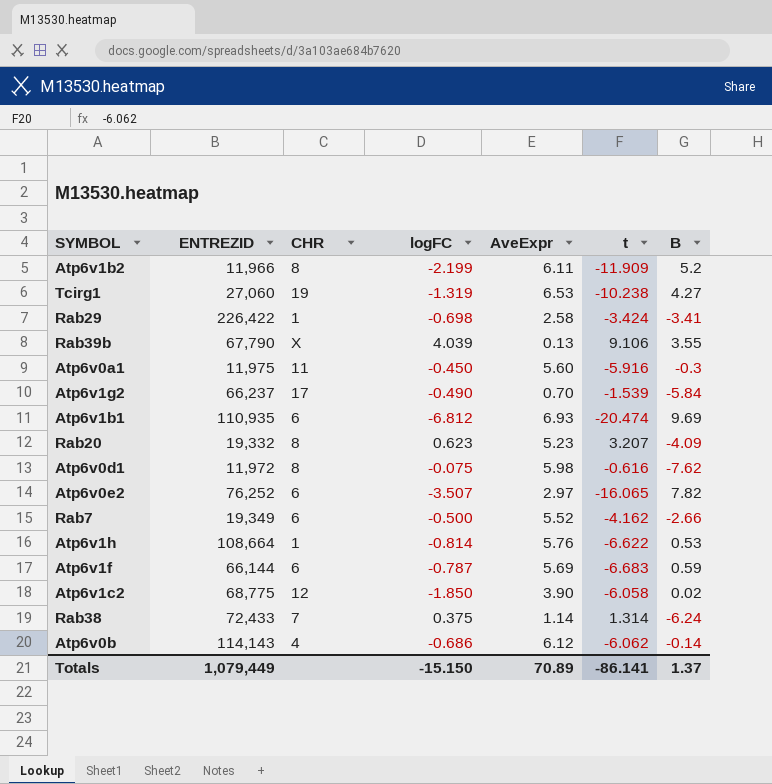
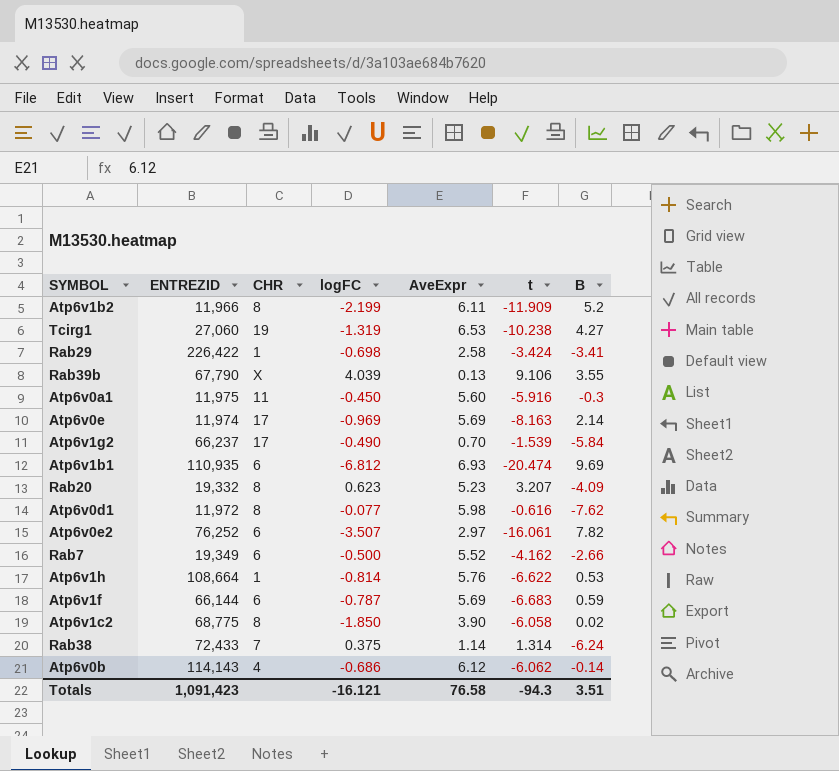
row Atp6v0e: none -> 11,974 | 17 | -0.969 | 5.69 | -8.163 | 2.14
Atp6v0d1 | logFC: -0.075 -> -0.077
Atp6v0e2 | t: -16.065 -> -16.061
Atp6v1c2 | CHR: 12 -> 8
Totals | ENTREZID: 1,079,449 -> 1,091,423
Totals | logFC: -15.150 -> -16.121
Totals | AveExpr: 70.89 -> 76.58
Totals | t: -86.141 -> -94.3
Totals | B: 1.37 -> 3.51

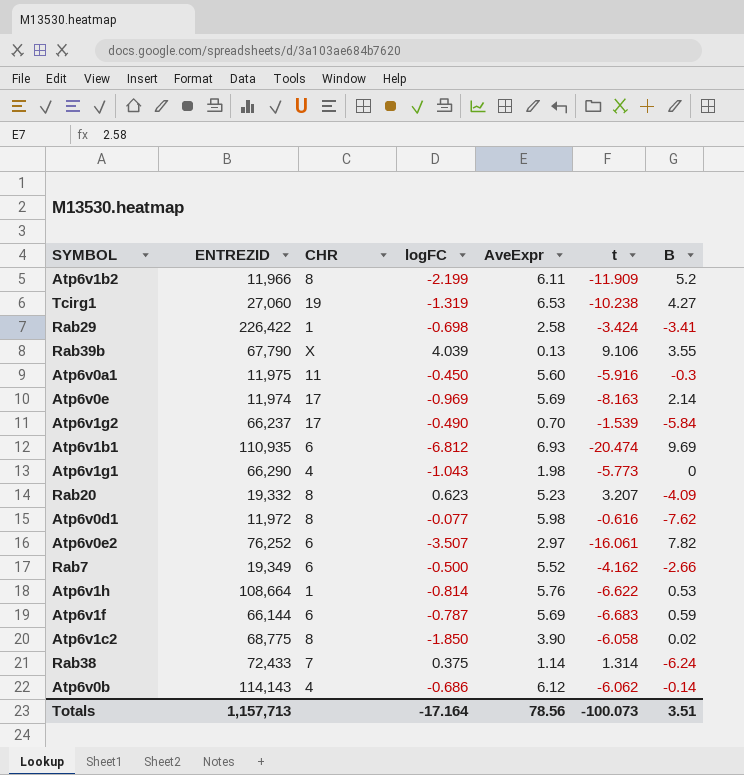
row Atp6v1g1: none -> 66,290 | 4 | -1.043 | 1.98 | -5.773 | 0
Totals | ENTREZID: 1,091,423 -> 1,157,713
Totals | logFC: -16.121 -> -17.164
Totals | AveExpr: 76.58 -> 78.56
Totals | t: -94.3 -> -100.073

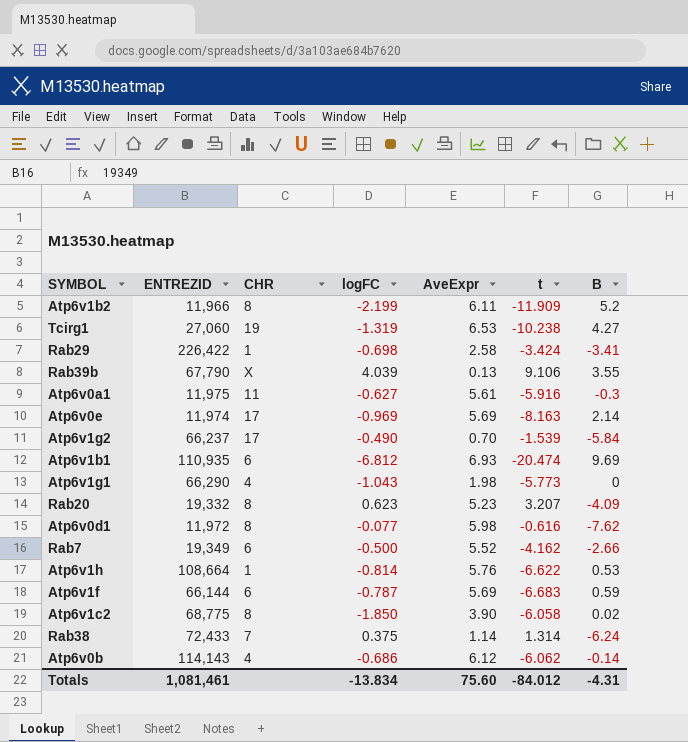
row Atp6v0e2: 76,252 | 6 | -3.507 | 2.97 | -16.061 | 7.82 -> none
Atp6v0a1 | logFC: -0.450 -> -0.627
Atp6v0a1 | AveExpr: 5.60 -> 5.61
Totals | ENTREZID: 1,157,713 -> 1,081,461
Totals | logFC: -17.164 -> -13.834
Totals | AveExpr: 78.56 -> 75.60
Totals | t: -100.073 -> -84.012
Totals | B: 3.51 -> -4.31

